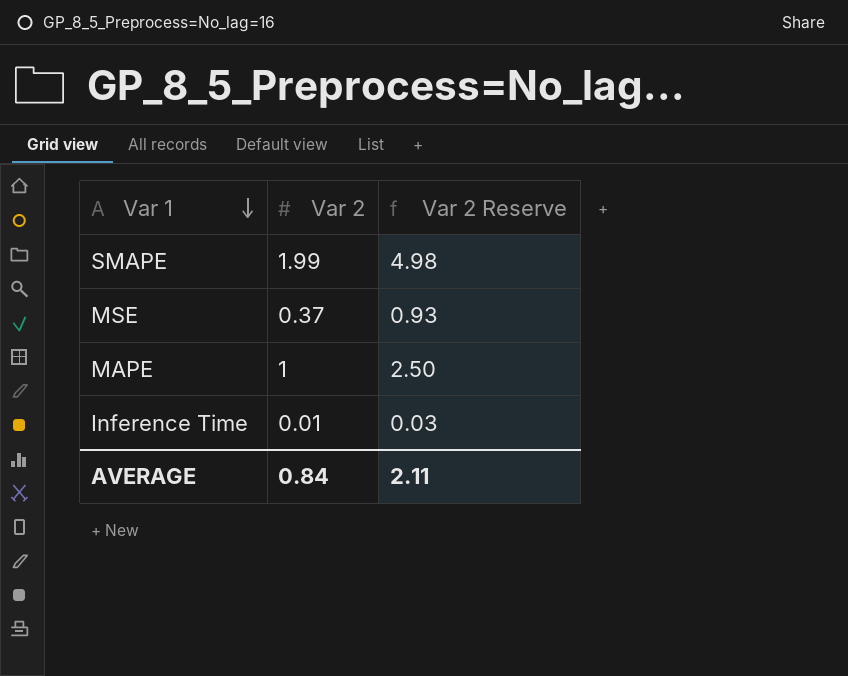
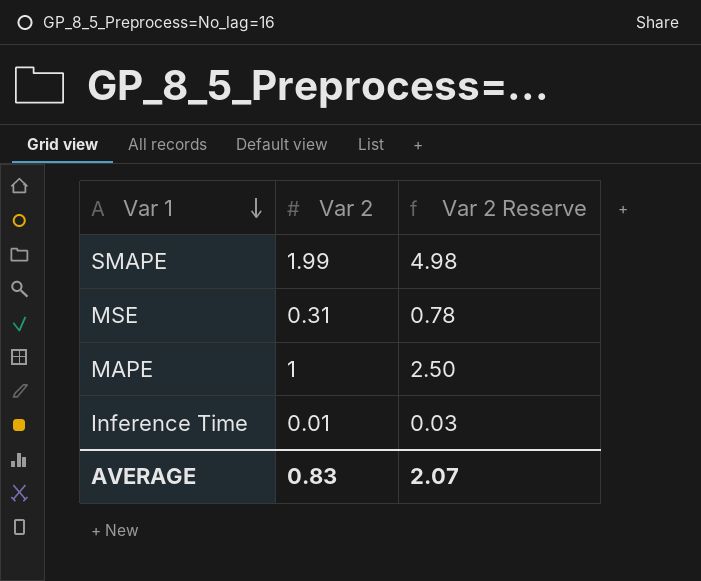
MSE | Var 2: 0.37 -> 0.31
MSE | Var 2 Reserve: 0.93 -> 0.78
AVERAGE | Var 2: 0.84 -> 0.83
AVERAGE | Var 2 Reserve: 2.11 -> 2.07

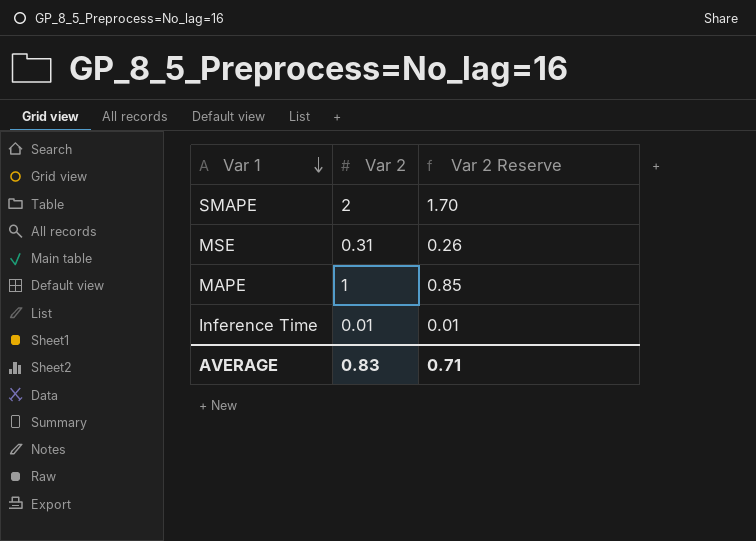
column Var 2 Reserve | formula: [Var 2] * 2.5 -> [Var 2] * 0.85
SMAPE | Var 2: 1.99 -> 2
AVERAGE | Var 2 Reserve: 2.07 -> 0.71

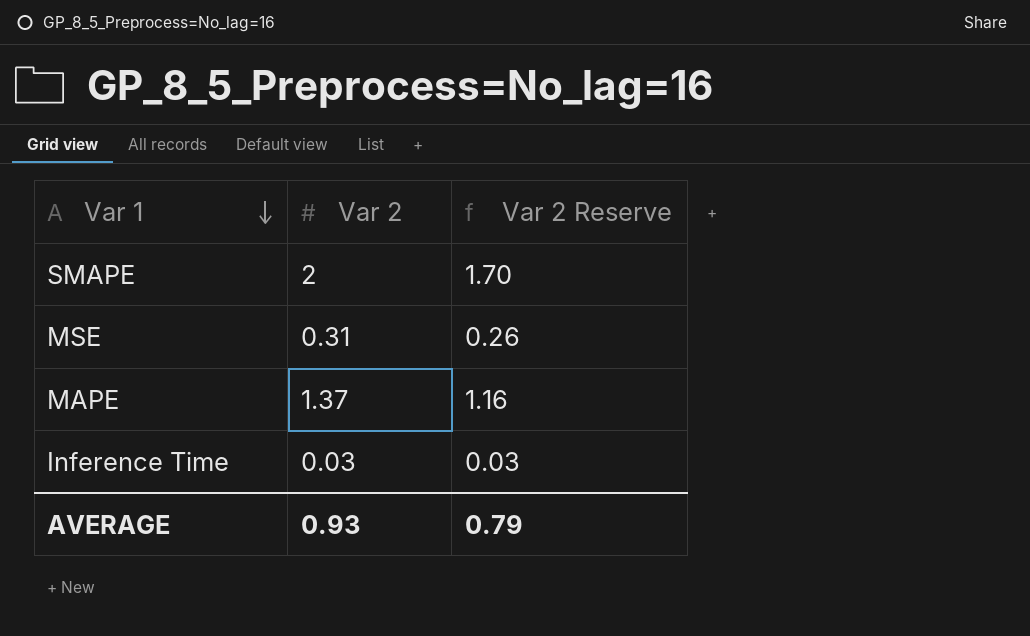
MAPE | Var 2: 1 -> 1.37
MAPE | Var 2 Reserve: 0.85 -> 1.16
Inference Time | Var 2: 0.01 -> 0.03
Inference Time | Var 2 Reserve: 0.01 -> 0.03
AVERAGE | Var 2: 0.83 -> 0.93
AVERAGE | Var 2 Reserve: 0.71 -> 0.79

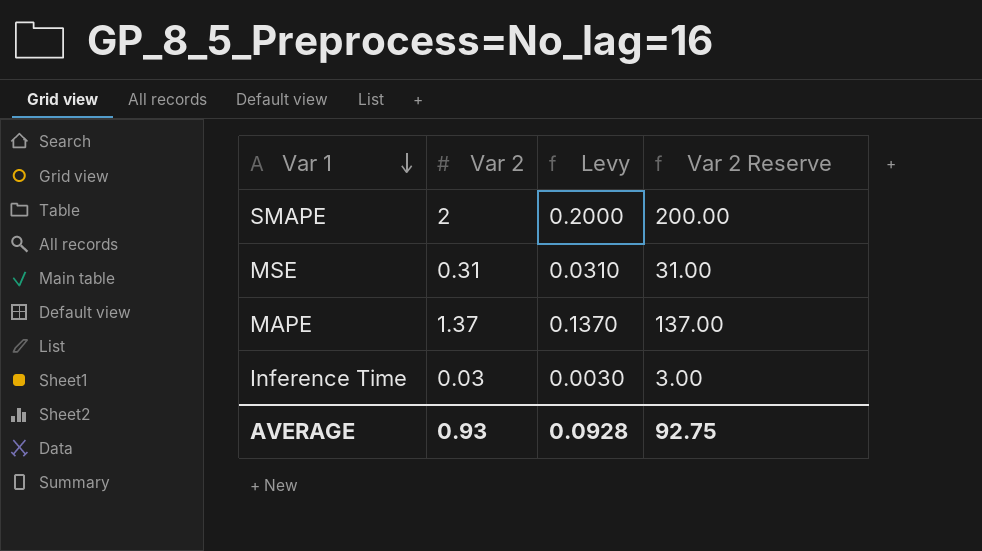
column Levy | formula: none -> [Var 2] * 0.1
column Var 2 Reserve | formula: [Var 2] * 0.85 -> [Var 2] * 100
AVERAGE | Var 2 Reserve: 0.79 -> 92.75

